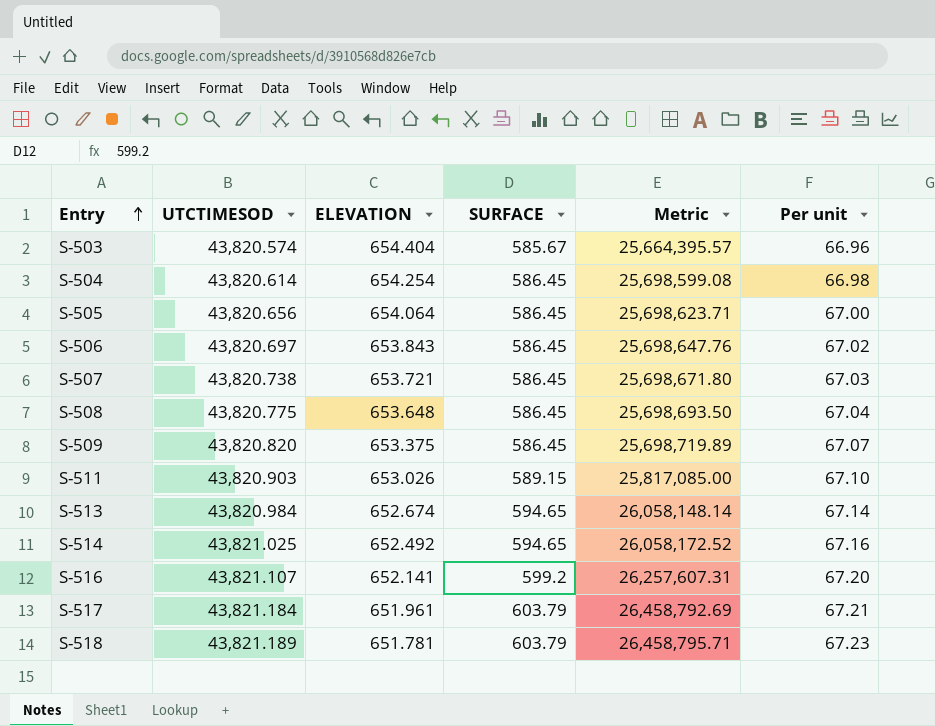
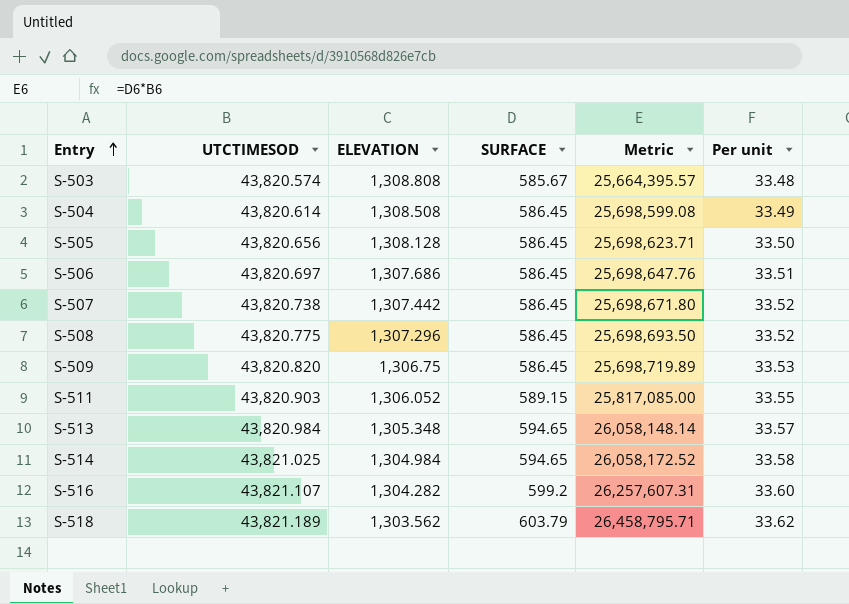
row S-517: 43,821.184 | 651.961 | 603.79 | 26,458,792.69 | 67.21 -> none
S-503 | ELEVATION: 654.404 -> 1,308.808
S-503 | Per unit: 66.96 -> 33.48
S-504 | ELEVATION: 654.254 -> 1,308.508
S-504 | Per unit: 66.98 -> 33.49
S-505 | ELEVATION: 654.064 -> 1,308.128
S-505 | Per unit: 67.00 -> 33.50
S-506 | ELEVATION: 653.843 -> 1,307.686
S-506 | Per unit: 67.02 -> 33.51
S-507 | ELEVATION: 653.721 -> 1,307.442
S-507 | Per unit: 67.03 -> 33.52
S-508 | ELEVATION: 653.648 -> 1,307.296
S-508 | Per unit: 67.04 -> 33.52
S-509 | ELEVATION: 653.375 -> 1,306.75
S-509 | Per unit: 67.07 -> 33.53
S-511 | ELEVATION: 653.026 -> 1,306.052
S-511 | Per unit: 67.10 -> 33.55
S-513 | ELEVATION: 652.674 -> 1,305.348
S-513 | Per unit: 67.14 -> 33.57
S-514 | ELEVATION: 652.492 -> 1,304.984
S-514 | Per unit: 67.16 -> 33.58
S-516 | ELEVATION: 652.141 -> 1,304.282
S-516 | Per unit: 67.20 -> 33.60
S-518 | ELEVATION: 651.781 -> 1,303.562
S-518 | Per unit: 67.23 -> 33.62

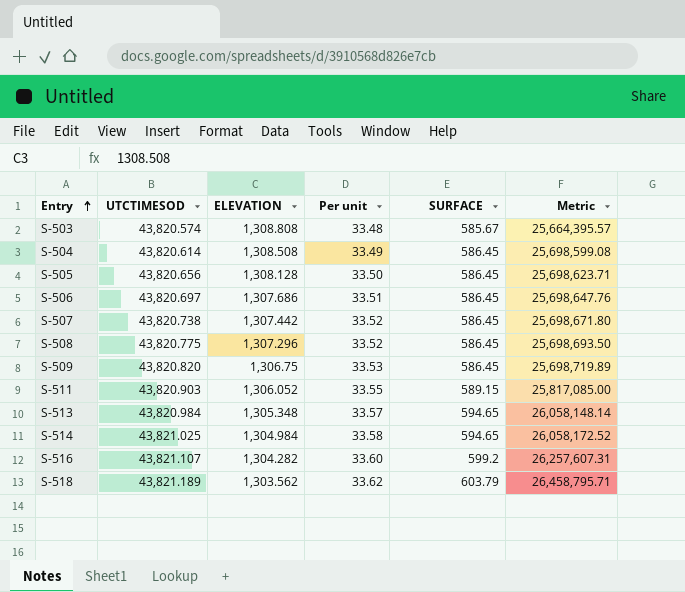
column Per unit | position: 6 -> 4

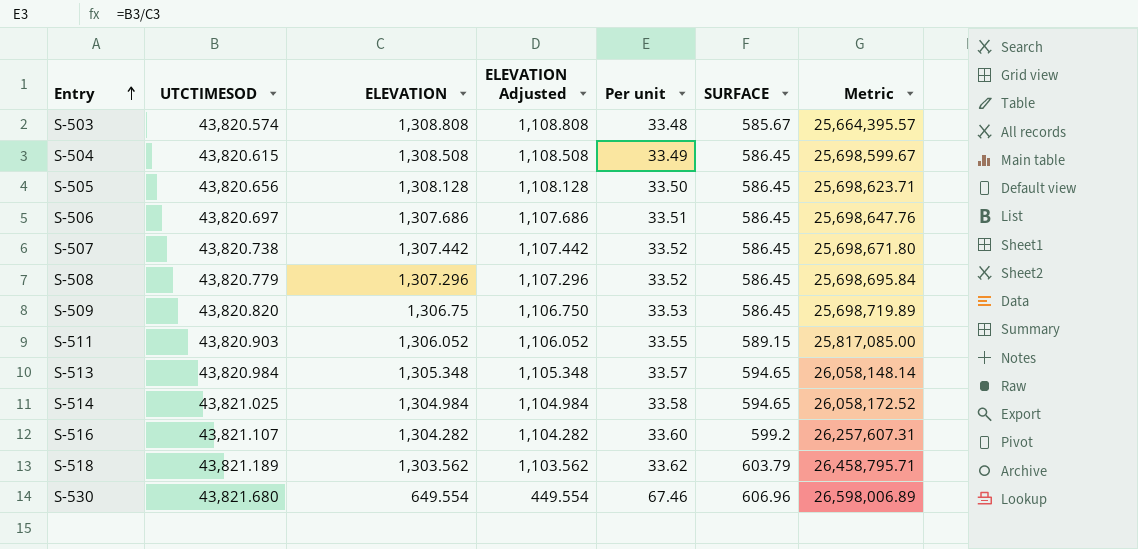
column ELEVATION Adjusted | formula: none -> [ELEVATION] - 200
S-504 | UTCTIMESOD: 43,820.614 -> 43,820.615
S-504 | Metric: 25,698,599.08 -> 25,698,599.67
S-508 | UTCTIMESOD: 43,820.775 -> 43,820.779
S-508 | Metric: 25,698,693.50 -> 25,698,695.84
row S-530: none -> 43,821.680 | 649.554 | 449.554 | 67.46 | 606.96 | 26,598,006.89

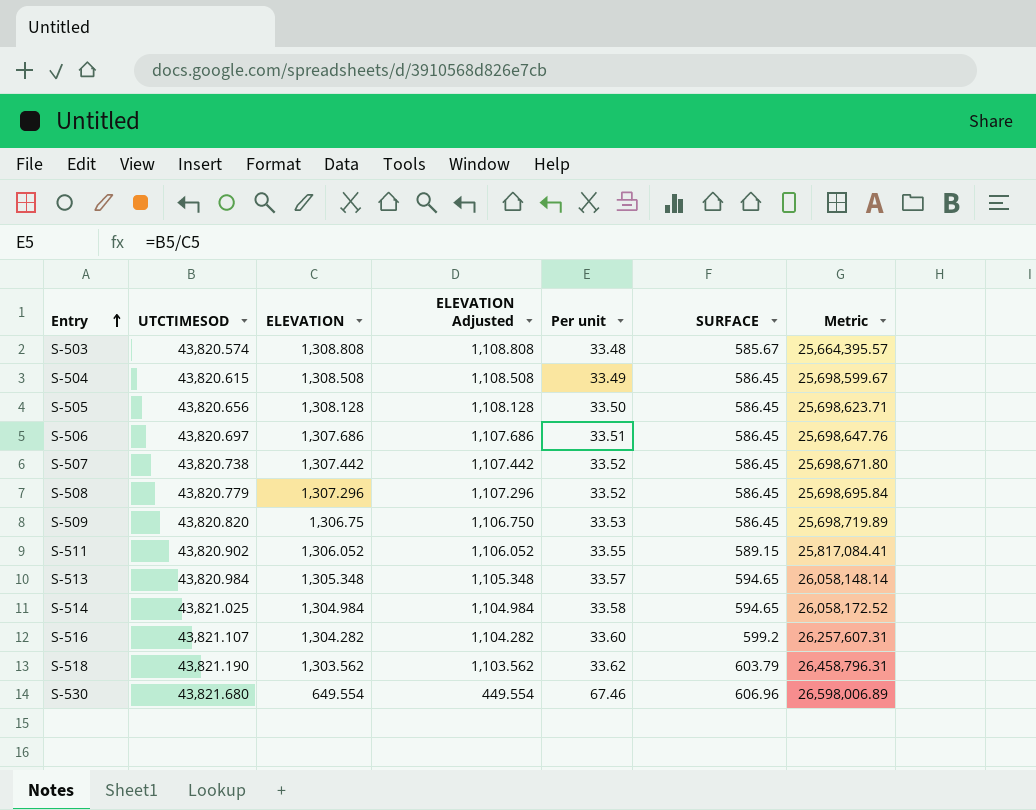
S-511 | UTCTIMESOD: 43,820.903 -> 43,820.902
S-511 | Metric: 25,817,085.00 -> 25,817,084.41
S-518 | UTCTIMESOD: 43,821.189 -> 43,821.190
S-518 | Metric: 26,458,795.71 -> 26,458,796.31

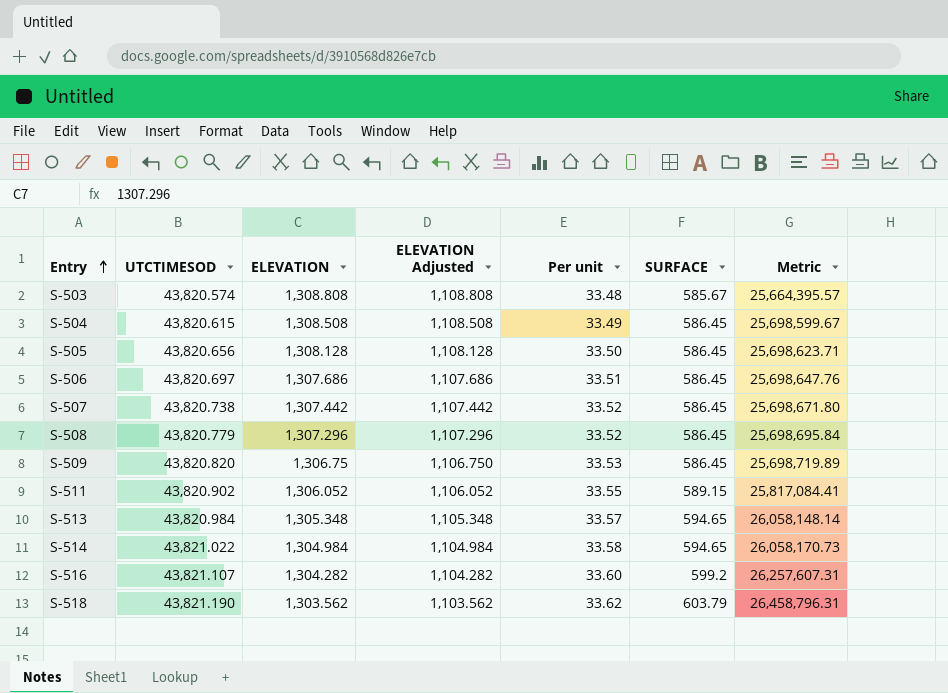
row S-530: 43,821.680 | 649.554 | 449.554 | 67.46 | 606.96 | 26,598,006.89 -> none
S-514 | UTCTIMESOD: 43,821.025 -> 43,821.022
S-514 | Metric: 26,058,172.52 -> 26,058,170.73

